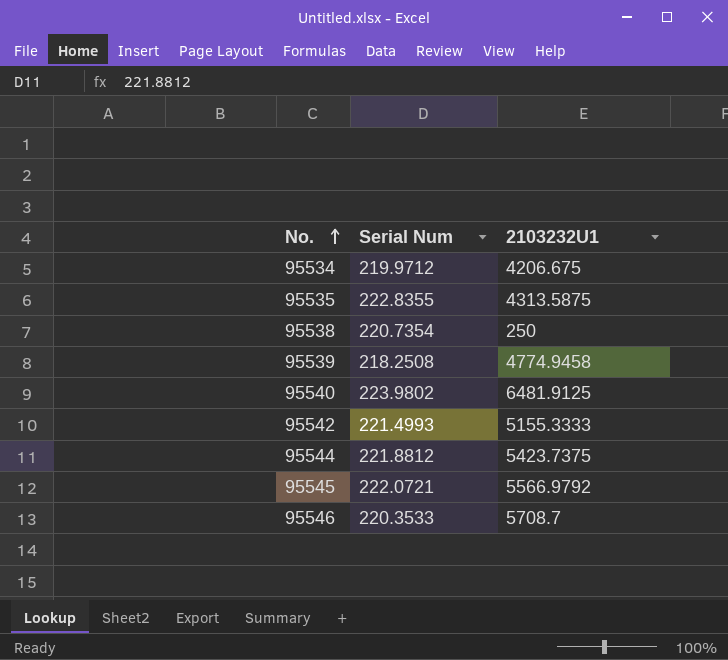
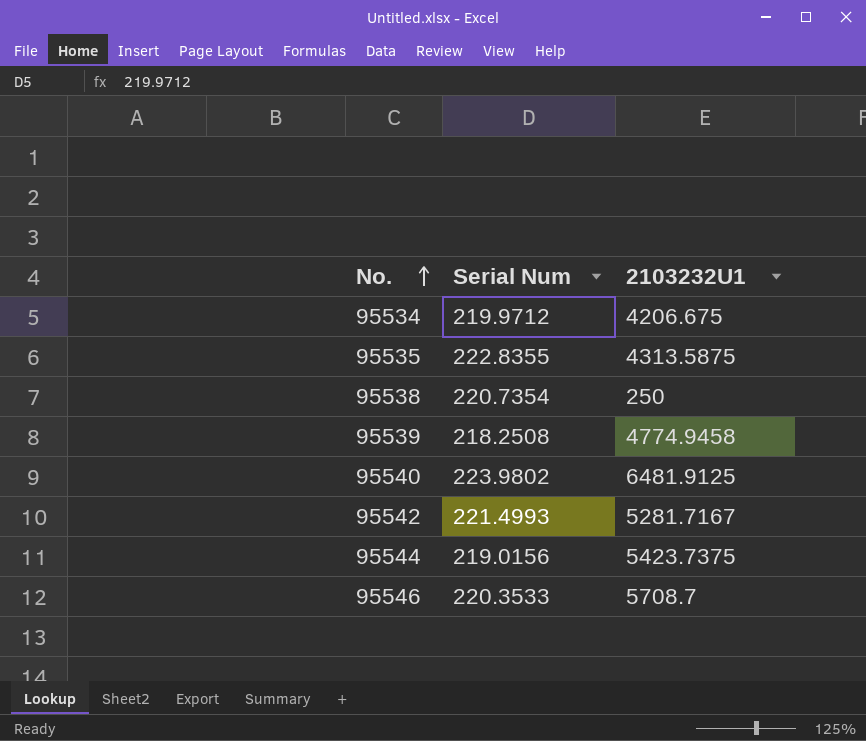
row 95545: 222.0721 | 5566.9792 -> none
95542 | 2103232U1: 5155.3333 -> 5281.7167
95544 | Serial Num: 221.8812 -> 219.0156

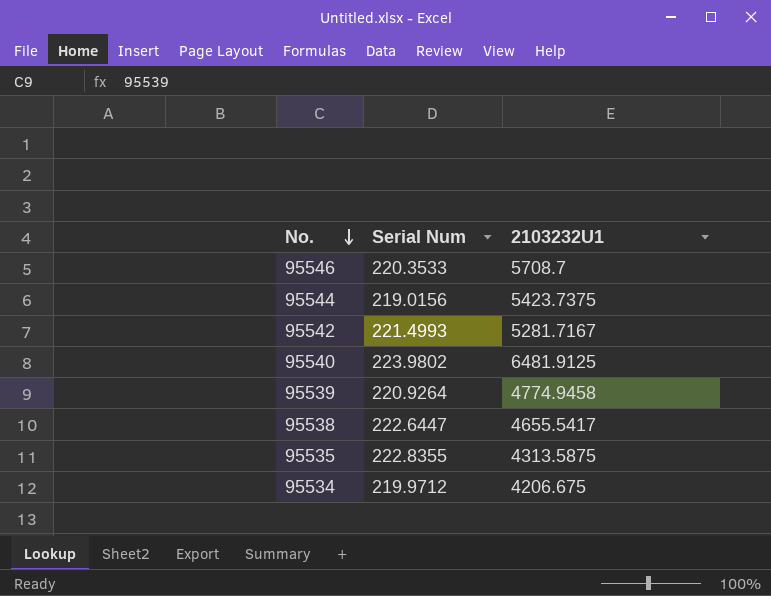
row order: No. ascending -> No. descending
95539 | Serial Num: 218.2508 -> 220.9264
95538 | Serial Num: 220.7354 -> 222.6447
95538 | 2103232U1: 250 -> 4655.5417

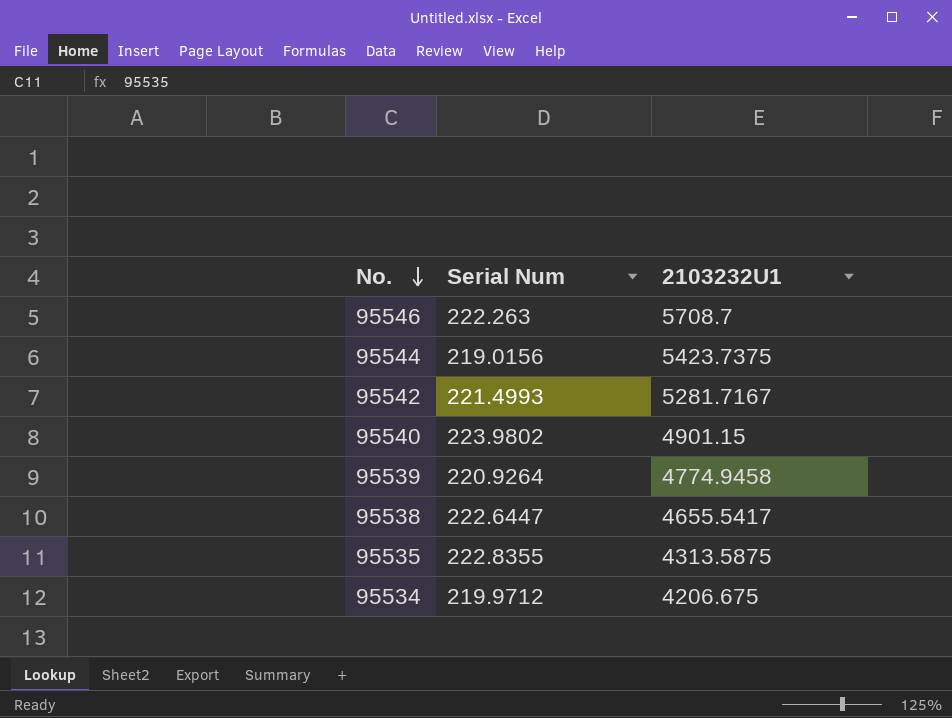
95546 | Serial Num: 220.3533 -> 222.263
95540 | 2103232U1: 6481.9125 -> 4901.15

